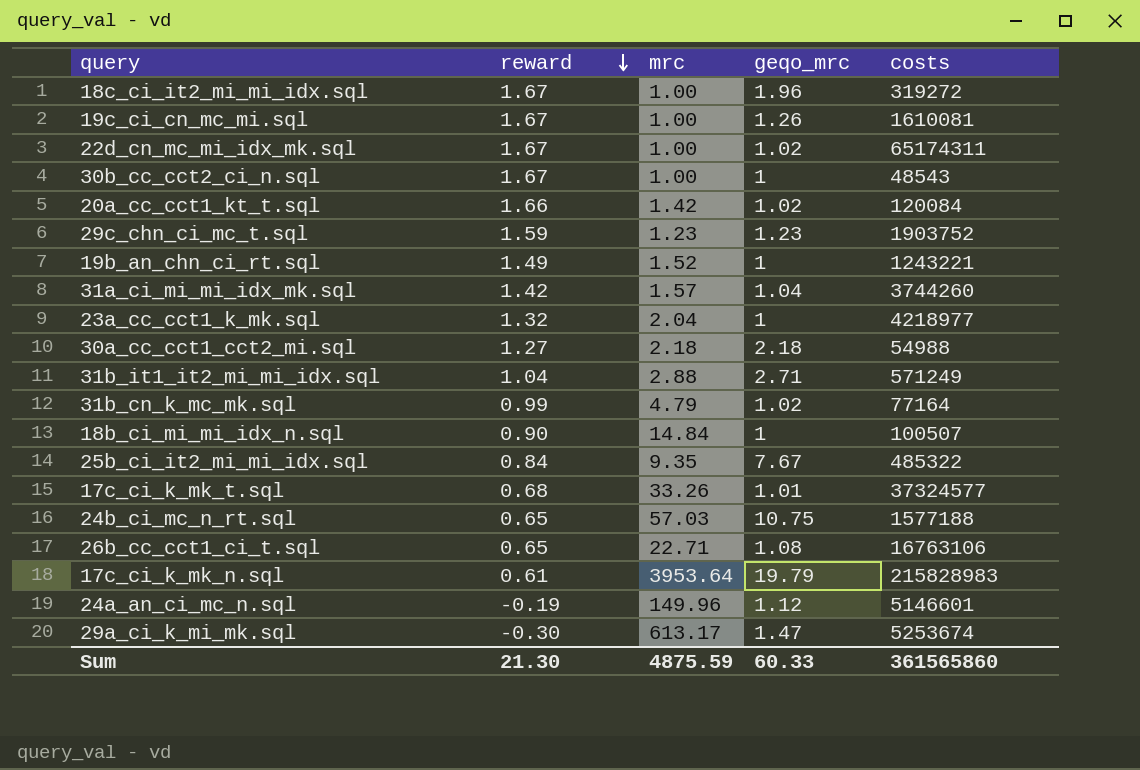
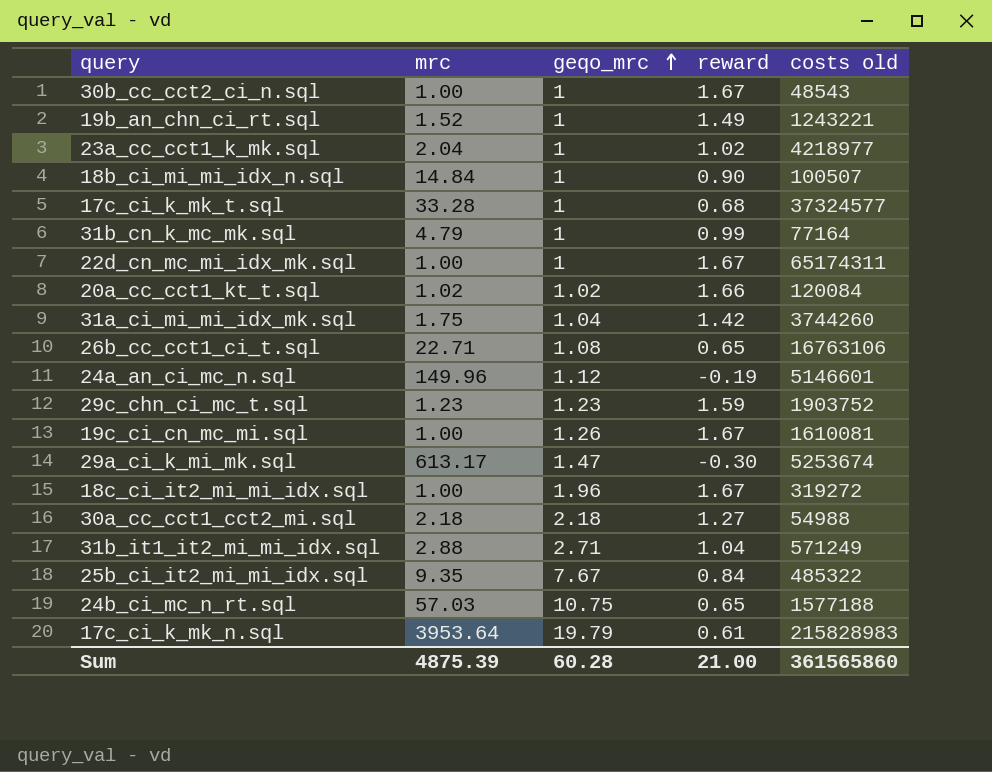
row order: reward descending -> geqo_mrc ascending
column reward | position: 2 -> 4
column name: costs -> costs old
23a_cc_cct1_k_mk.sql | reward: 1.32 -> 1.02
17c_ci_k_mk_t.sql | mrc: 33.26 -> 33.28
17c_ci_k_mk_t.sql | geqo_mrc: 1.01 -> 1
31b_cn_k_mc_mk.sql | geqo_mrc: 1.02 -> 1
22d_cn_mc_mi_idx_mk.sql | geqo_mrc: 1.02 -> 1
20a_cc_cct1_kt_t.sql | mrc: 1.42 -> 1.02
31a_ci_mi_mi_idx_mk.sql | mrc: 1.57 -> 1.75
Sum | mrc: 4875.59 -> 4875.39
Sum | geqo_mrc: 60.33 -> 60.28
Sum | reward: 21.30 -> 21.00

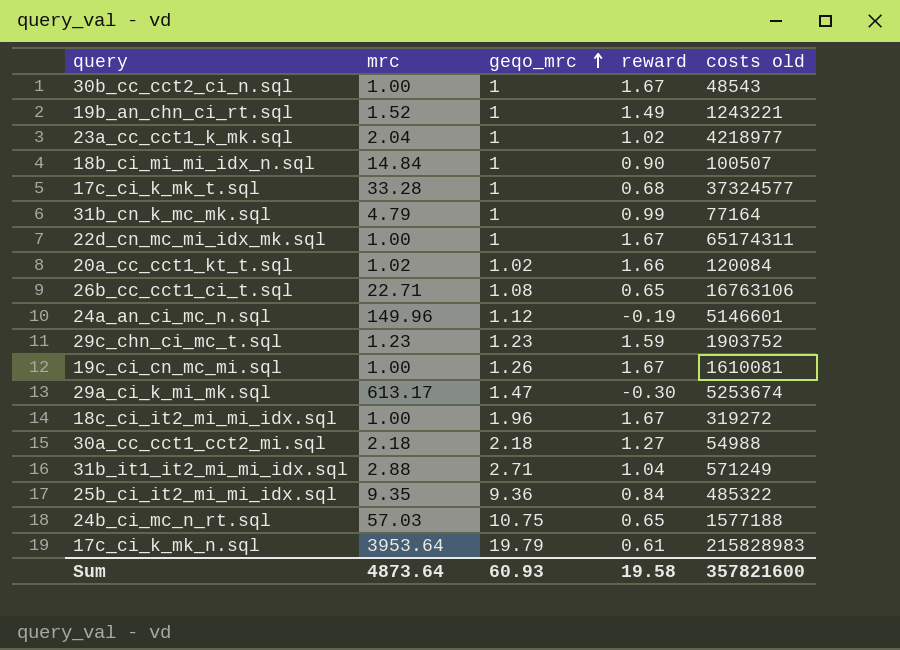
row 31a_ci_mi_mi_idx_mk.sql: 1.75 | 1.04 | 1.42 | 3744260 -> none
25b_ci_it2_mi_mi_idx.sql | geqo_mrc: 7.67 -> 9.36
Sum | mrc: 4875.39 -> 4873.64
Sum | geqo_mrc: 60.28 -> 60.93
Sum | reward: 21.00 -> 19.58
Sum | costs old: 361565860 -> 357821600

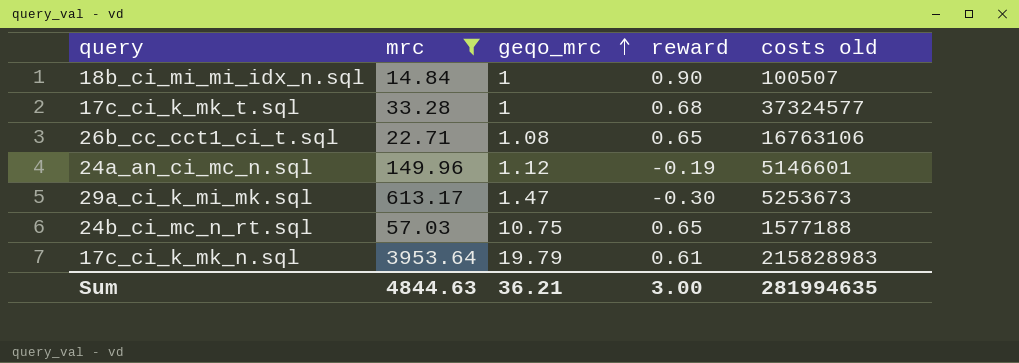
filter: none -> mrc >= 14.84
29a_ci_k_mi_mk.sql | costs old: 5253674 -> 5253673
Sum | mrc: 4873.64 -> 4844.63
Sum | geqo_mrc: 60.93 -> 36.21
Sum | reward: 19.58 -> 3.00
Sum | costs old: 357821600 -> 281994635

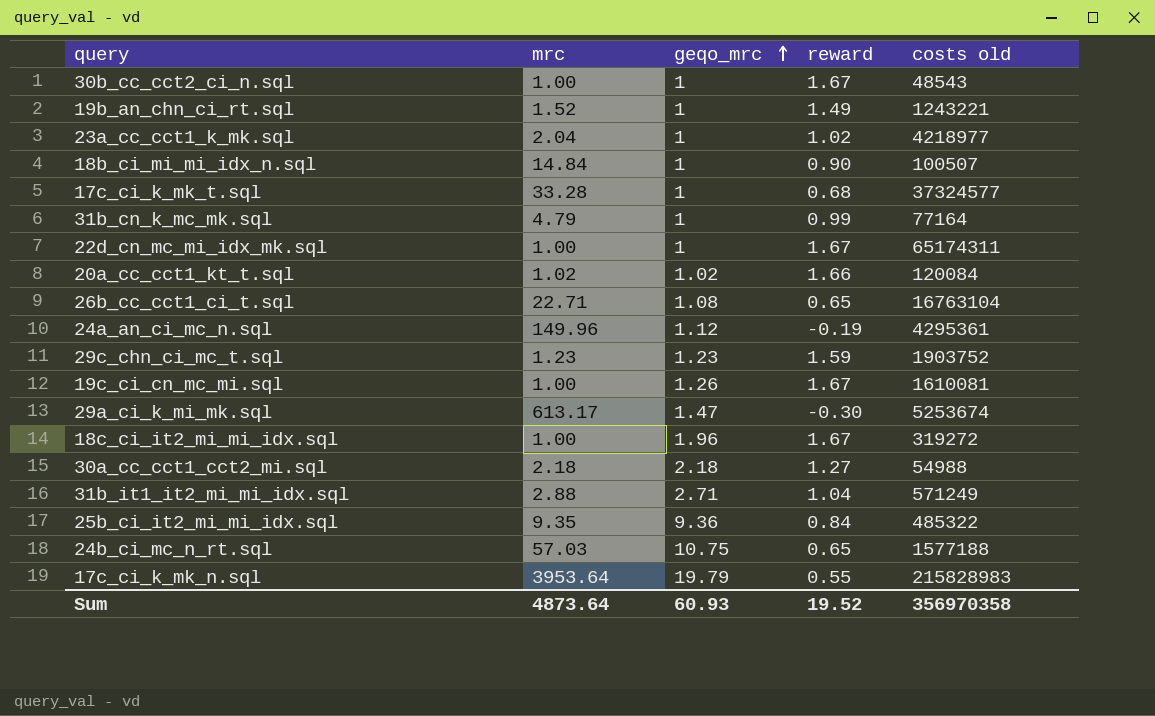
filter: mrc >= 14.84 -> none
26b_cc_cct1_ci_t.sql | costs old: 16763106 -> 16763104
24a_an_ci_mc_n.sql | costs old: 5146601 -> 4295361
29a_ci_k_mi_mk.sql | costs old: 5253673 -> 5253674
17c_ci_k_mk_n.sql | reward: 0.61 -> 0.55
Sum | mrc: 4844.63 -> 4873.64
Sum | geqo_mrc: 36.21 -> 60.93
Sum | reward: 3.00 -> 19.52
Sum | costs old: 281994635 -> 356970358

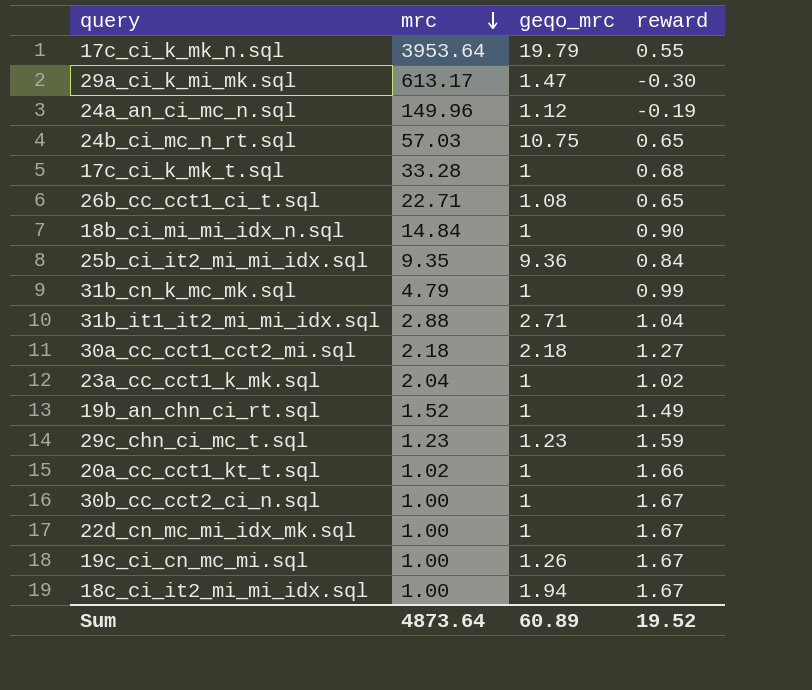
row order: geqo_mrc ascending -> mrc descending
column costs old | position: 5 -> none
20a_cc_cct1_kt_t.sql | geqo_mrc: 1.02 -> 1
18c_ci_it2_mi_mi_idx.sql | geqo_mrc: 1.96 -> 1.94
Sum | geqo_mrc: 60.93 -> 60.89

